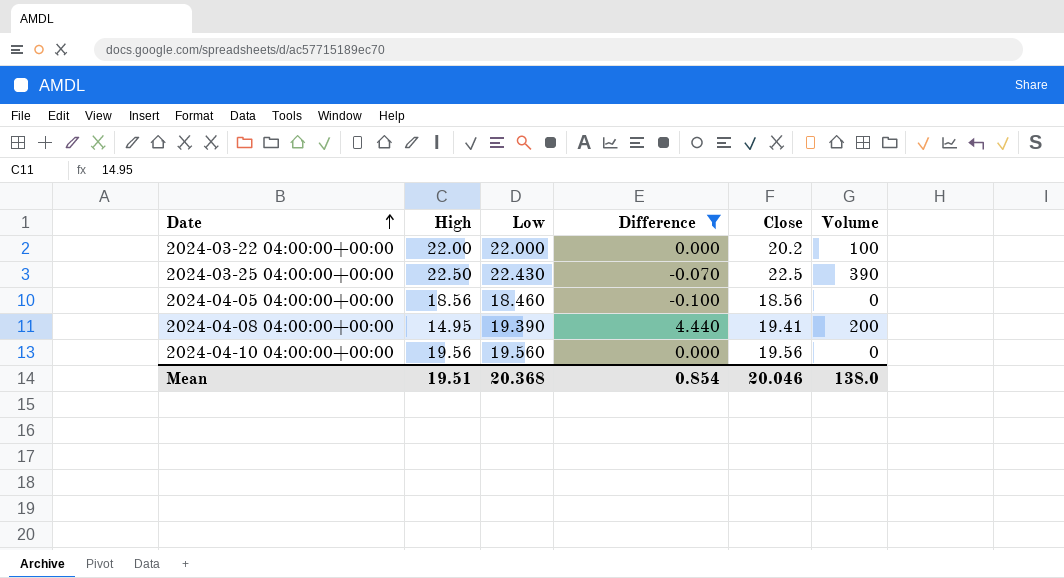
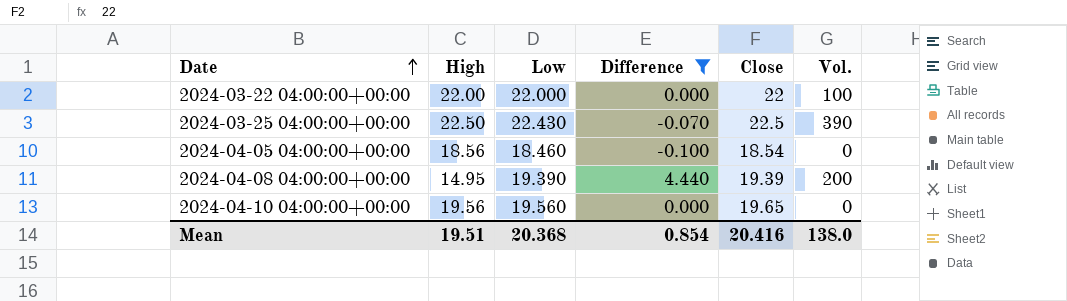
column name: Volume -> Vol.
2024-03-22 04:00:00+00:00 | Close: 20.2 -> 22
2024-04-05 04:00:00+00:00 | Close: 18.56 -> 18.54
2024-04-08 04:00:00+00:00 | Close: 19.41 -> 19.39
2024-04-10 04:00:00+00:00 | Close: 19.56 -> 19.65
Mean | Close: 20.046 -> 20.416

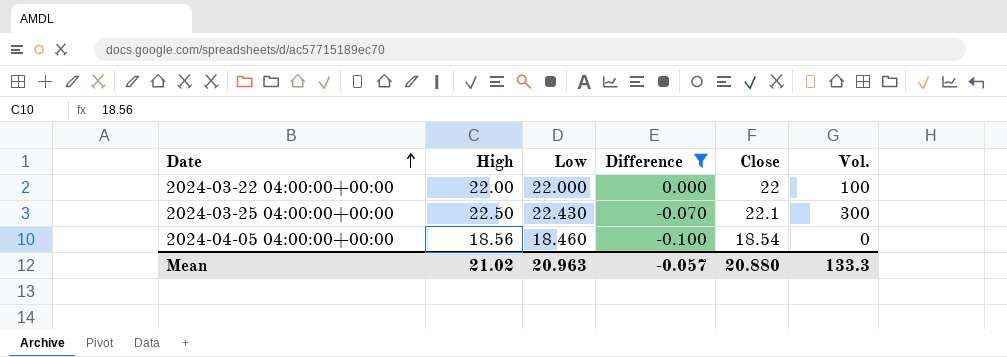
row 2024-04-08 04:00:00+00:00: 14.95 | 19.390 | 4.440 | 19.39 | 200 -> none
row 2024-04-10 04:00:00+00:00: 19.56 | 19.560 | 0.000 | 19.65 | 0 -> none
2024-03-25 04:00:00+00:00 | Close: 22.5 -> 22.1
2024-03-25 04:00:00+00:00 | Vol.: 390 -> 300
Mean | High: 19.51 -> 21.02
Mean | Low: 20.368 -> 20.963
Mean | Difference: 0.854 -> -0.057
Mean | Close: 20.416 -> 20.880
Mean | Vol.: 138.0 -> 133.3

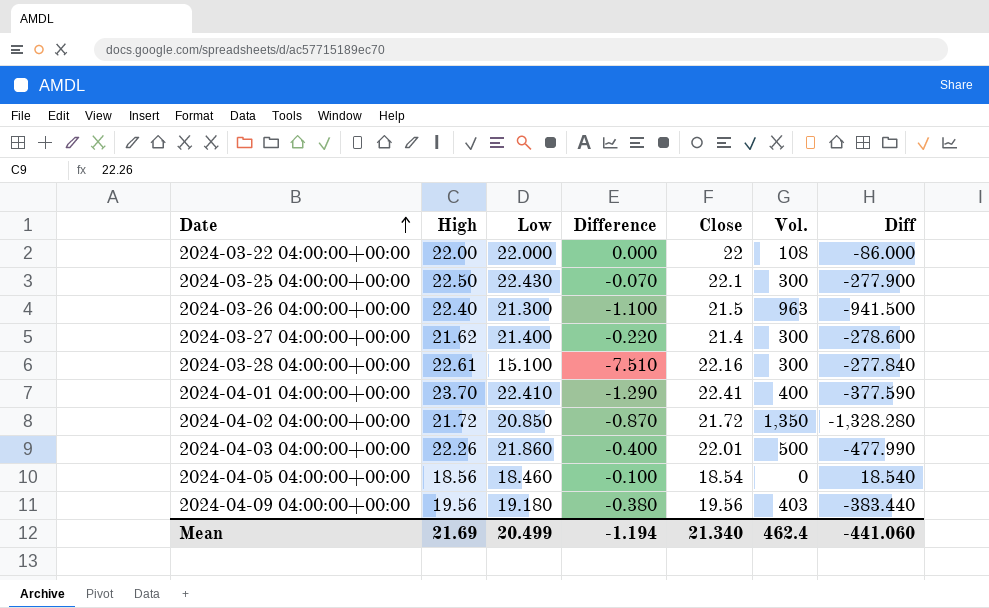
filter: Difference >= -0.100 -> none
column Diff | formula: none -> [Close] - [Vol.]
2024-03-22 04:00:00+00:00 | Vol.: 100 -> 108
Mean | High: 21.02 -> 21.69
Mean | Low: 20.963 -> 20.499
Mean | Difference: -0.057 -> -1.194
Mean | Close: 20.880 -> 21.340
Mean | Vol.: 133.3 -> 462.4

